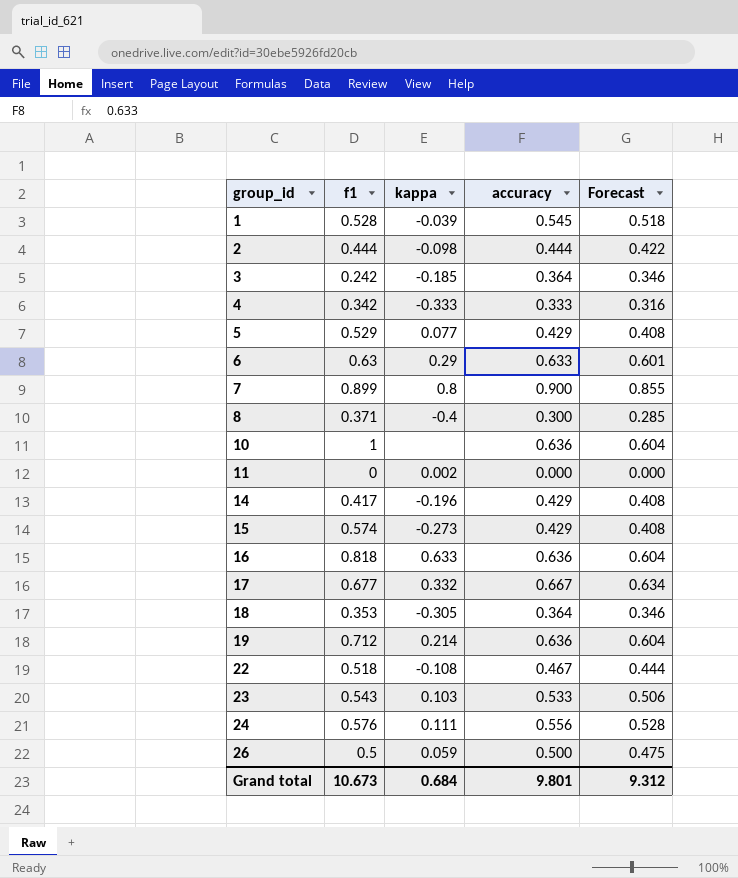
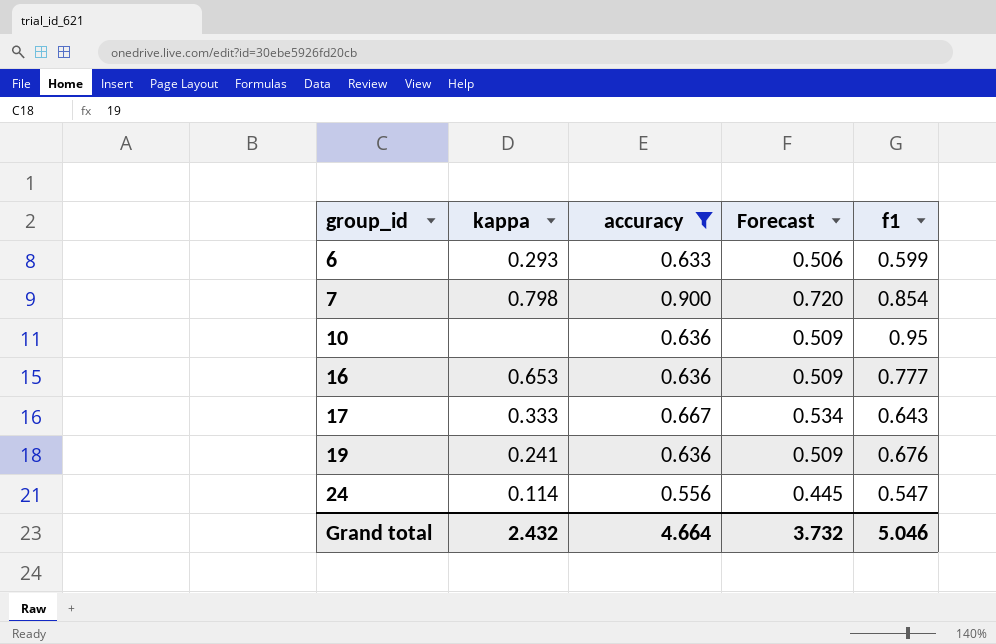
filter: none -> accuracy >= 0.556
column Forecast | formula: [accuracy] * 0.95 -> [accuracy] * 0.8
column f1 | position: 2 -> 5
6 | kappa: 0.29 -> 0.293
6 | f1: 0.63 -> 0.599
7 | kappa: 0.8 -> 0.798
7 | f1: 0.899 -> 0.854
10 | f1: 1 -> 0.95
16 | kappa: 0.633 -> 0.653
16 | f1: 0.818 -> 0.777
17 | kappa: 0.332 -> 0.333
17 | f1: 0.677 -> 0.643
19 | kappa: 0.214 -> 0.241
19 | f1: 0.712 -> 0.676
24 | kappa: 0.111 -> 0.114
24 | f1: 0.576 -> 0.547
Grand total | kappa: 0.684 -> 2.432
Grand total | accuracy: 9.801 -> 4.664
Grand total | Forecast: 9.312 -> 3.732
Grand total | f1: 10.673 -> 5.046

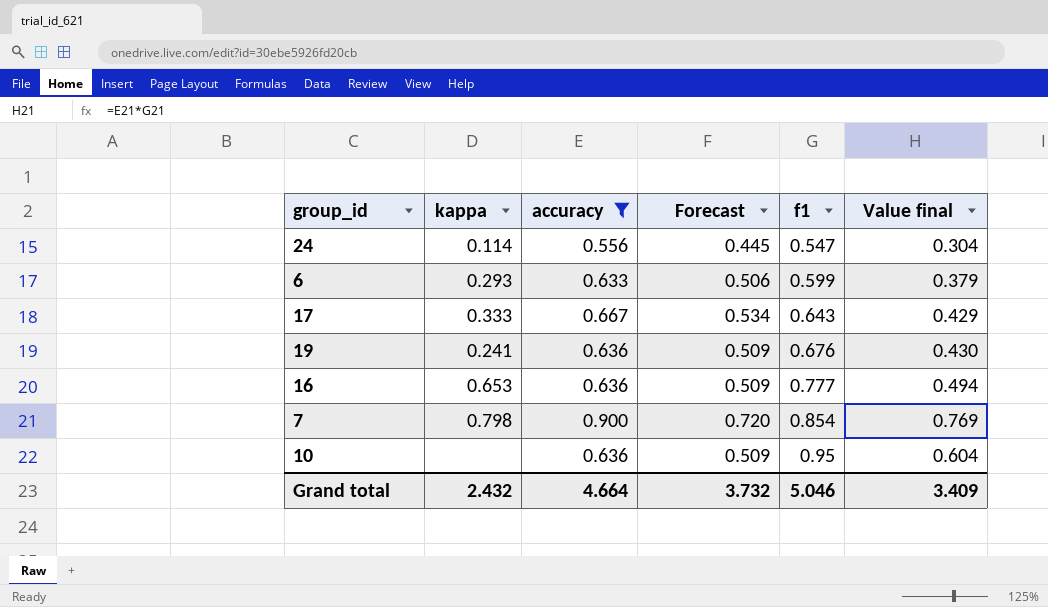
row order: group_id ascending -> f1 ascending
column Value final | formula: none -> [accuracy] * [f1]

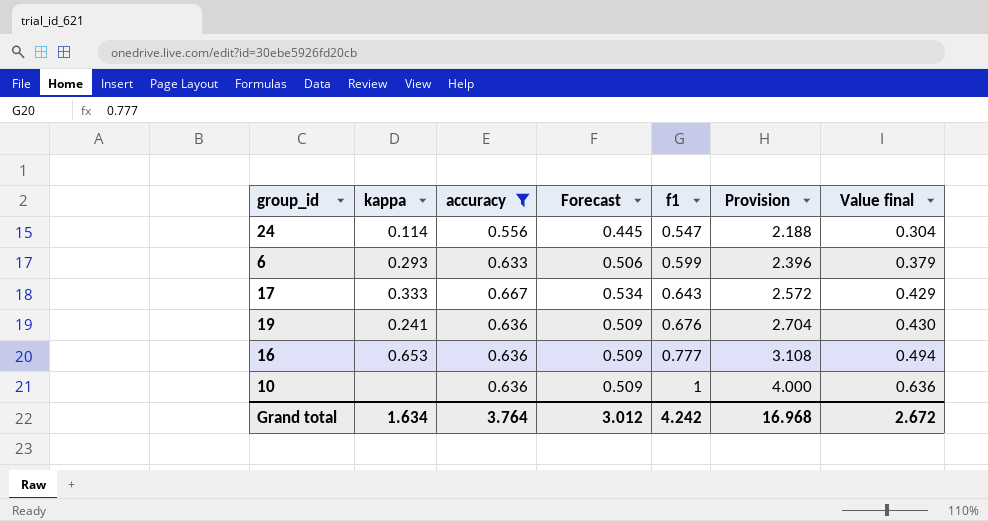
column Provision | formula: none -> [f1] * 4
row 7: 0.798 | 0.900 | 0.720 | 0.854 | 0.769 -> none
10 | f1: 0.95 -> 1
10 | Value final: 0.604 -> 0.636
Grand total | kappa: 2.432 -> 1.634
Grand total | accuracy: 4.664 -> 3.764
Grand total | Forecast: 3.732 -> 3.012
Grand total | f1: 5.046 -> 4.242
Grand total | Value final: 3.409 -> 2.672

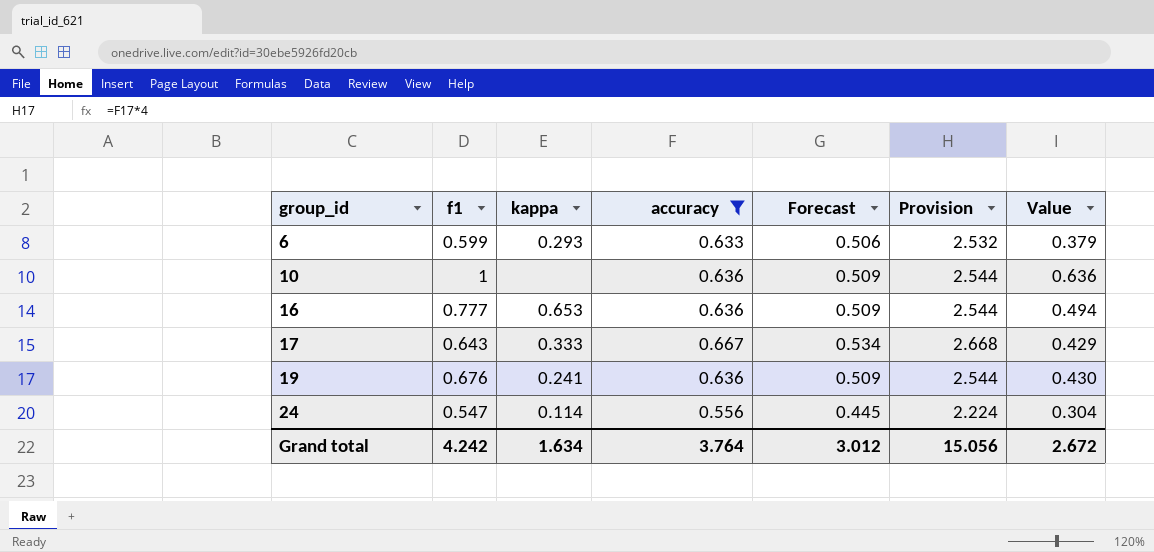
row order: f1 ascending -> group_id ascending
column f1 | position: 5 -> 2
column Provision | formula: [f1] * 4 -> [accuracy] * 4
column name: Value final -> Value
Grand total | Provision: 16.968 -> 15.056

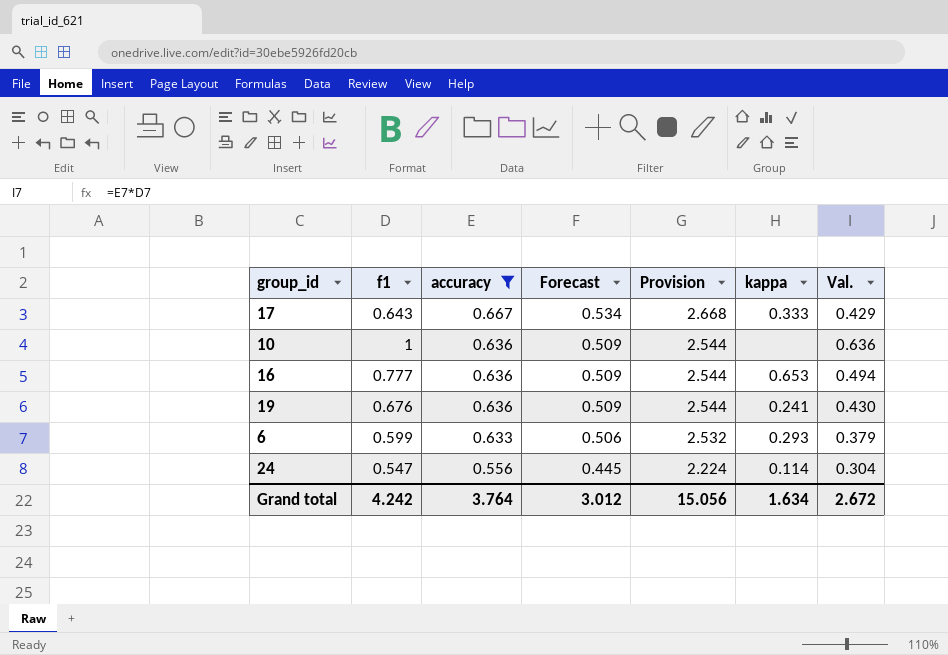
row order: group_id ascending -> accuracy descending
column kappa | position: 3 -> 6
column name: Value -> Val.

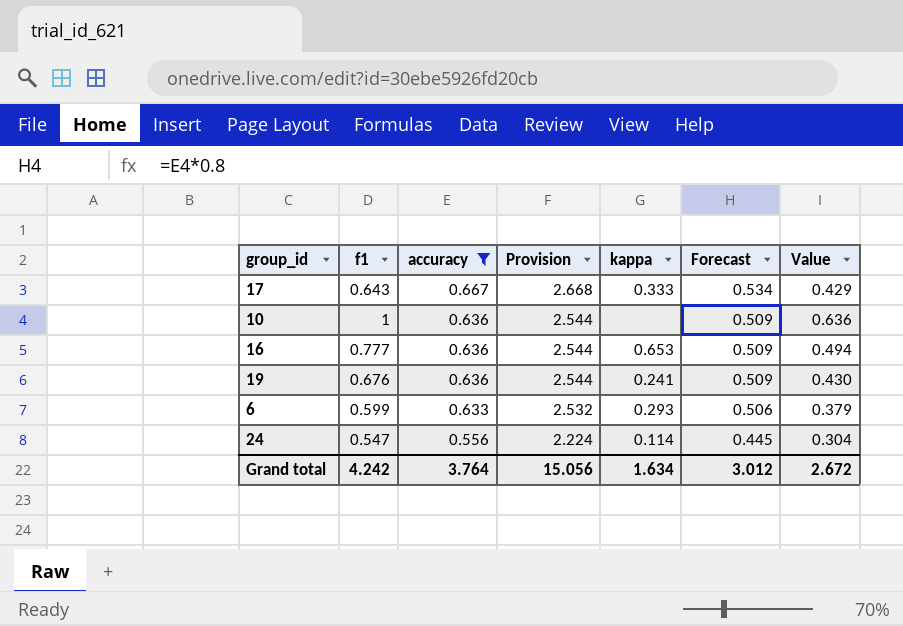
column Forecast | position: 4 -> 6
column name: Val. -> Value

